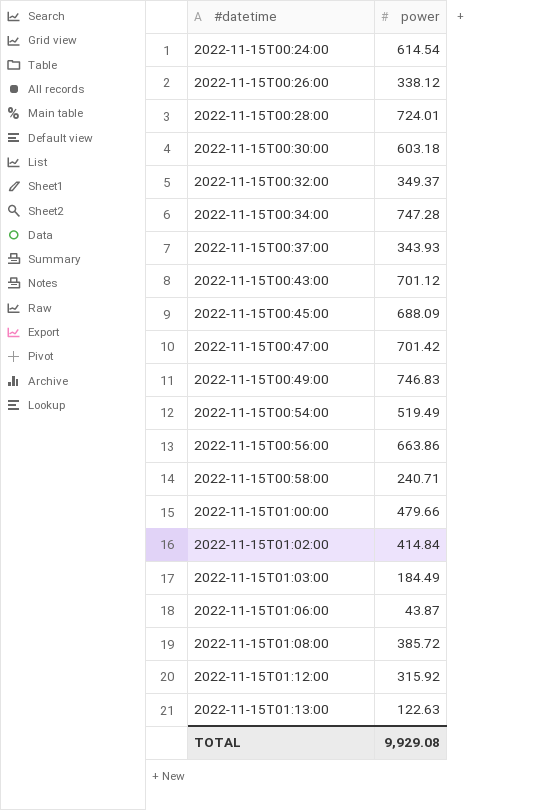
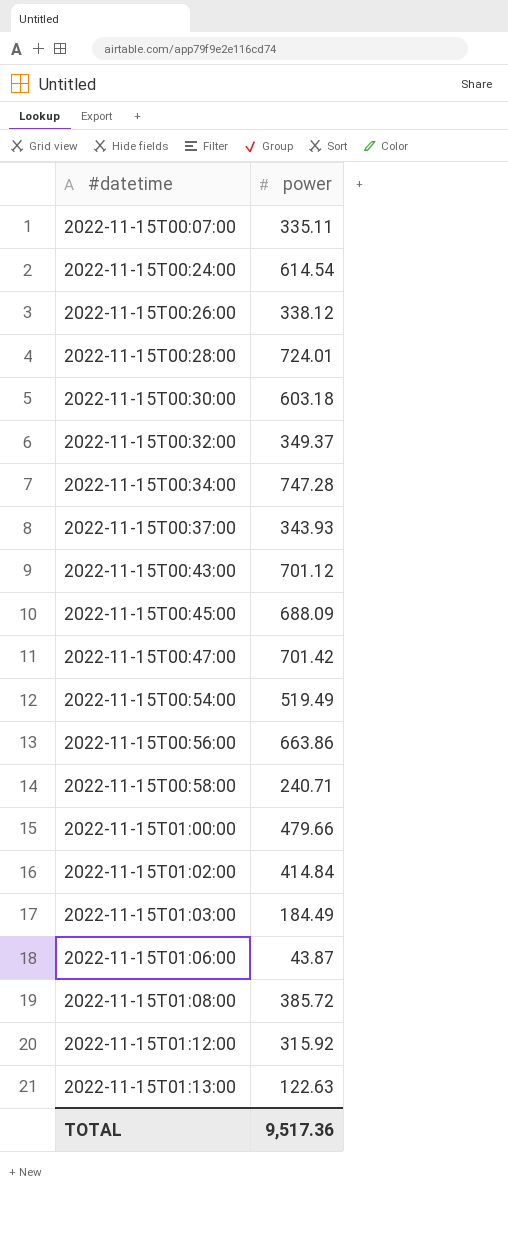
row 2022-11-15T00:49:00: 746.83 -> none
row 2022-11-15T00:07:00: none -> 335.11
TOTAL | power: 9,929.08 -> 9,517.36

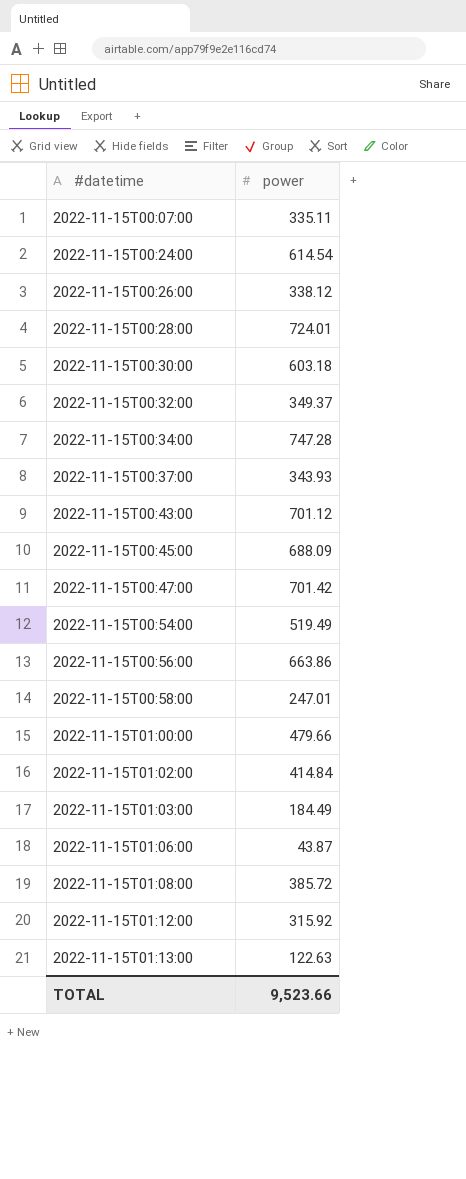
2022-11-15T00:58:00 | power: 240.71 -> 247.01
TOTAL | power: 9,517.36 -> 9,523.66

